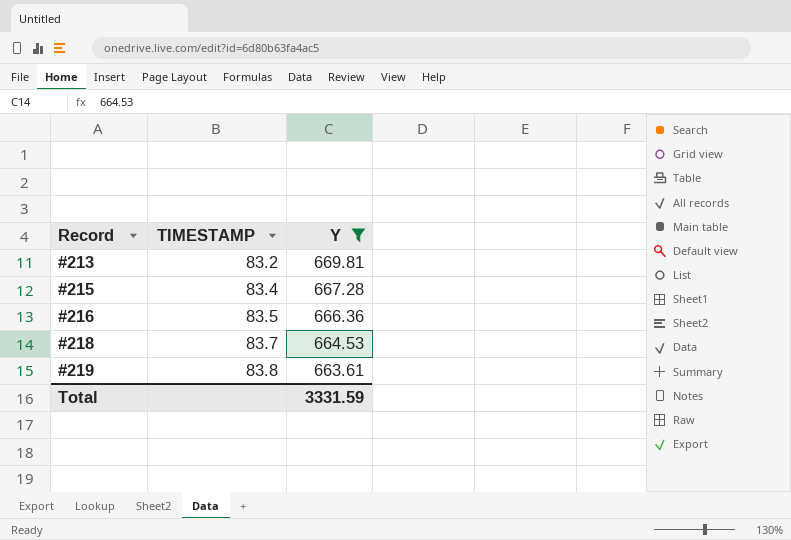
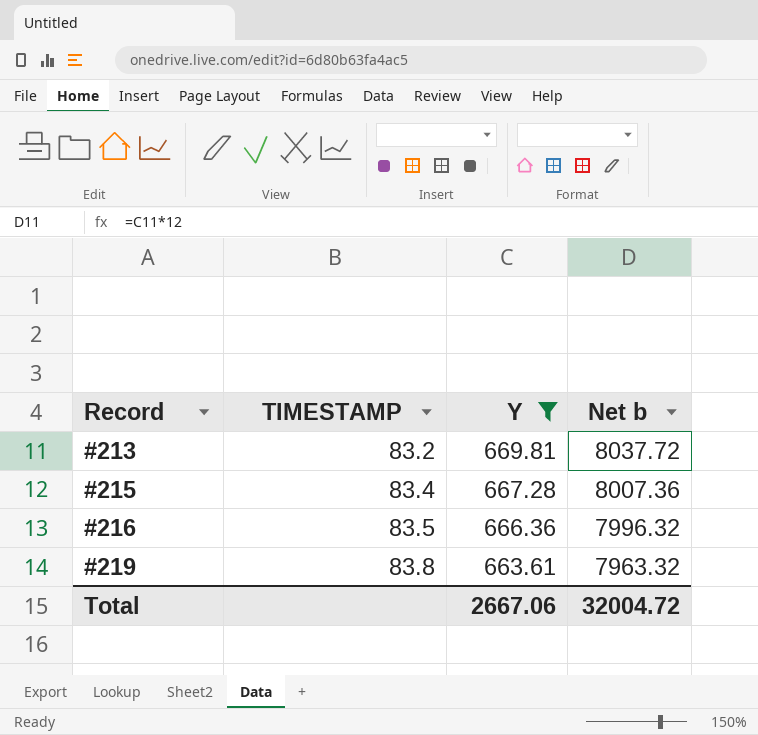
column Net b | formula: none -> [Y] * 12
row #218: 83.7 | 664.53 -> none
Total | Y: 3331.59 -> 2667.06

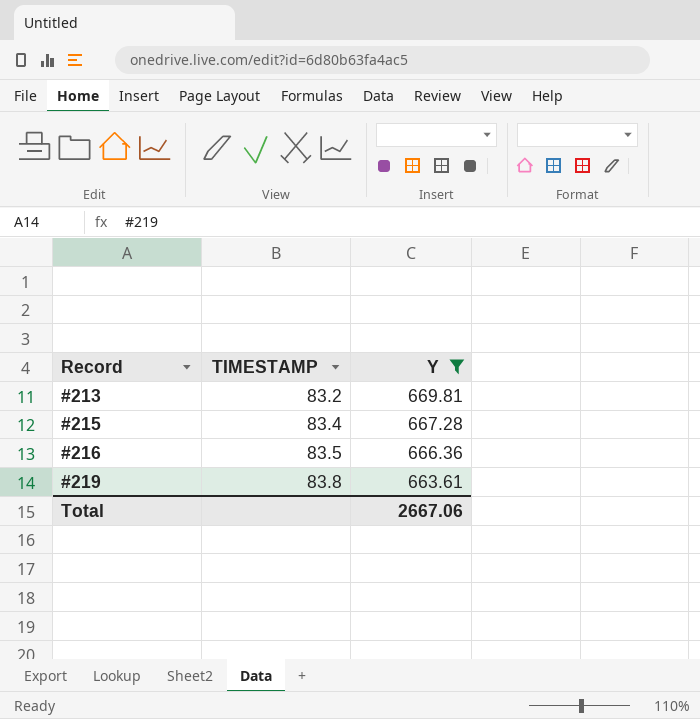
column Net b | formula: [Y] * 12 -> none

